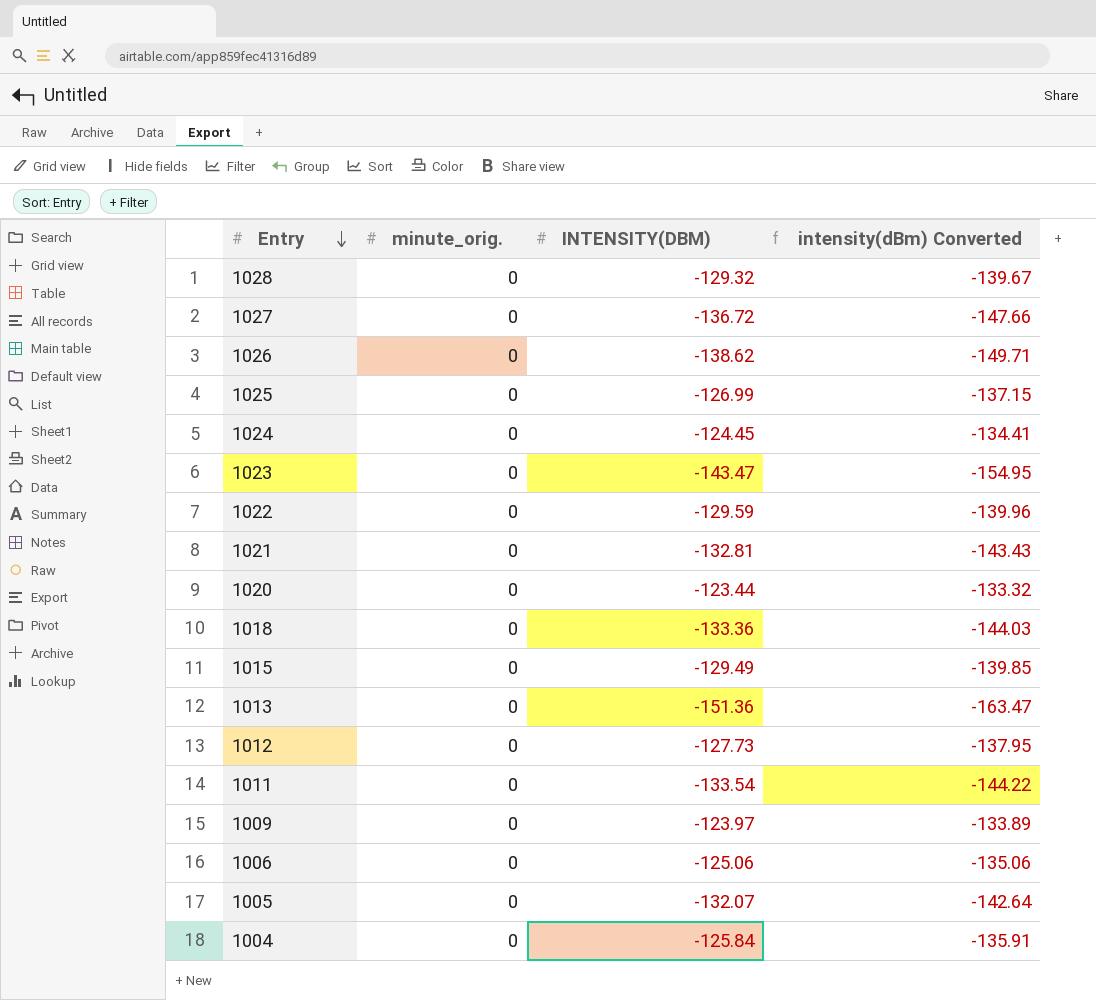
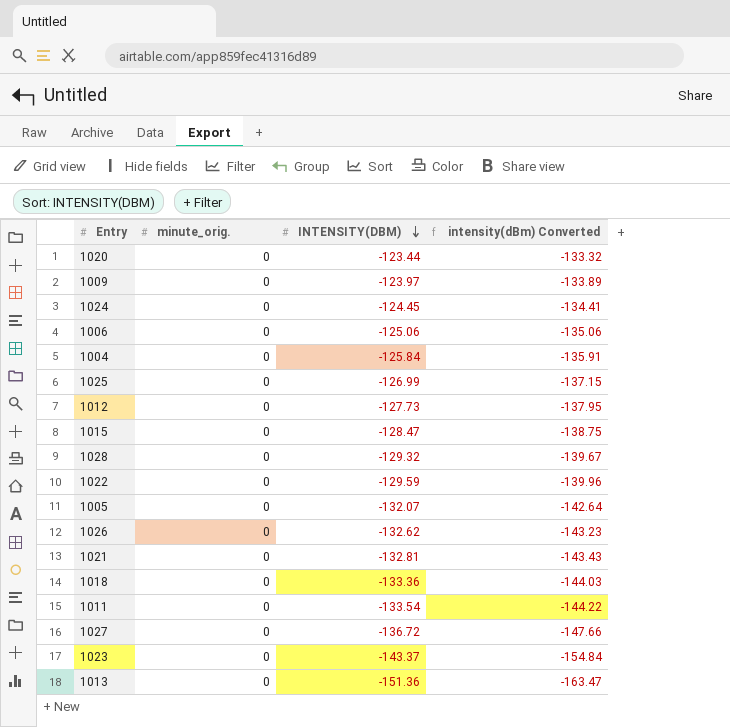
row order: Entry descending -> INTENSITY(DBM) descending
1015 | INTENSITY(DBM): -129.49 -> -128.47
1015 | intensity(dBm) Converted: -139.85 -> -138.75
1026 | INTENSITY(DBM): -138.62 -> -132.62
1026 | intensity(dBm) Converted: -149.71 -> -143.23
1023 | INTENSITY(DBM): -143.47 -> -143.37
1023 | intensity(dBm) Converted: -154.95 -> -154.84

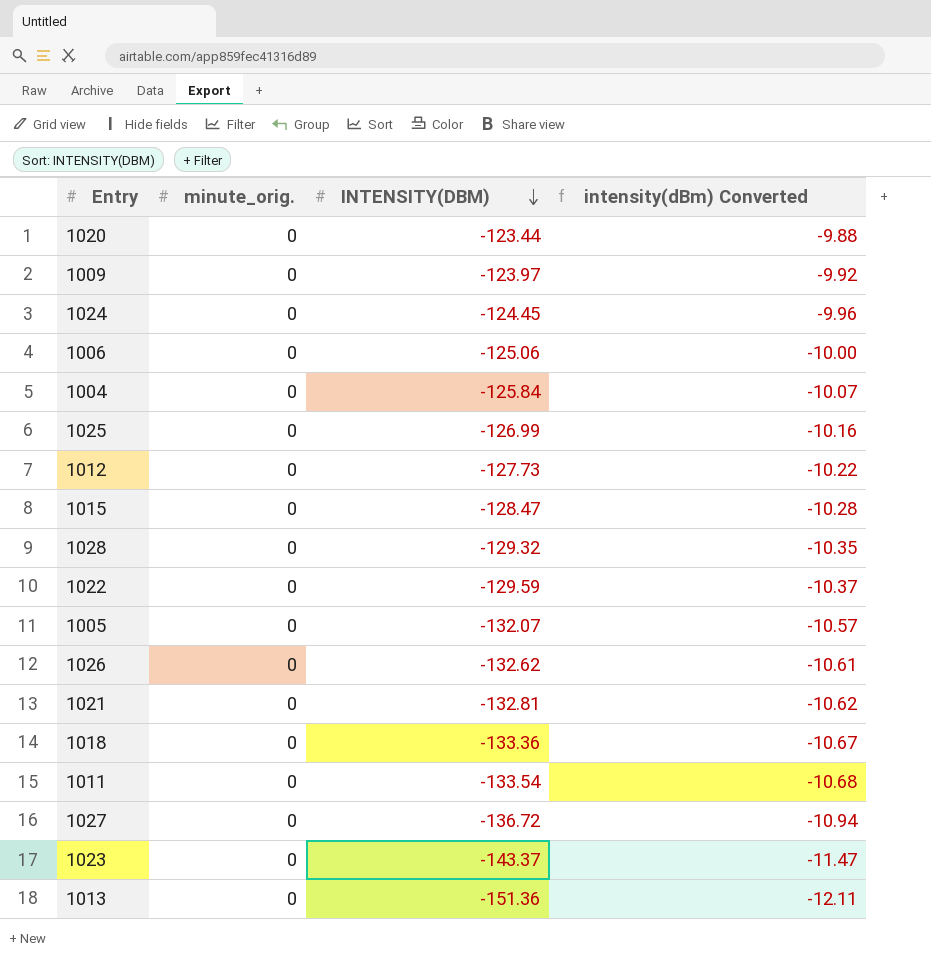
column intensity(dBm) Converted | formula: [INTENSITY(DBM)] * 1.08 -> [INTENSITY(DBM)] * 0.08

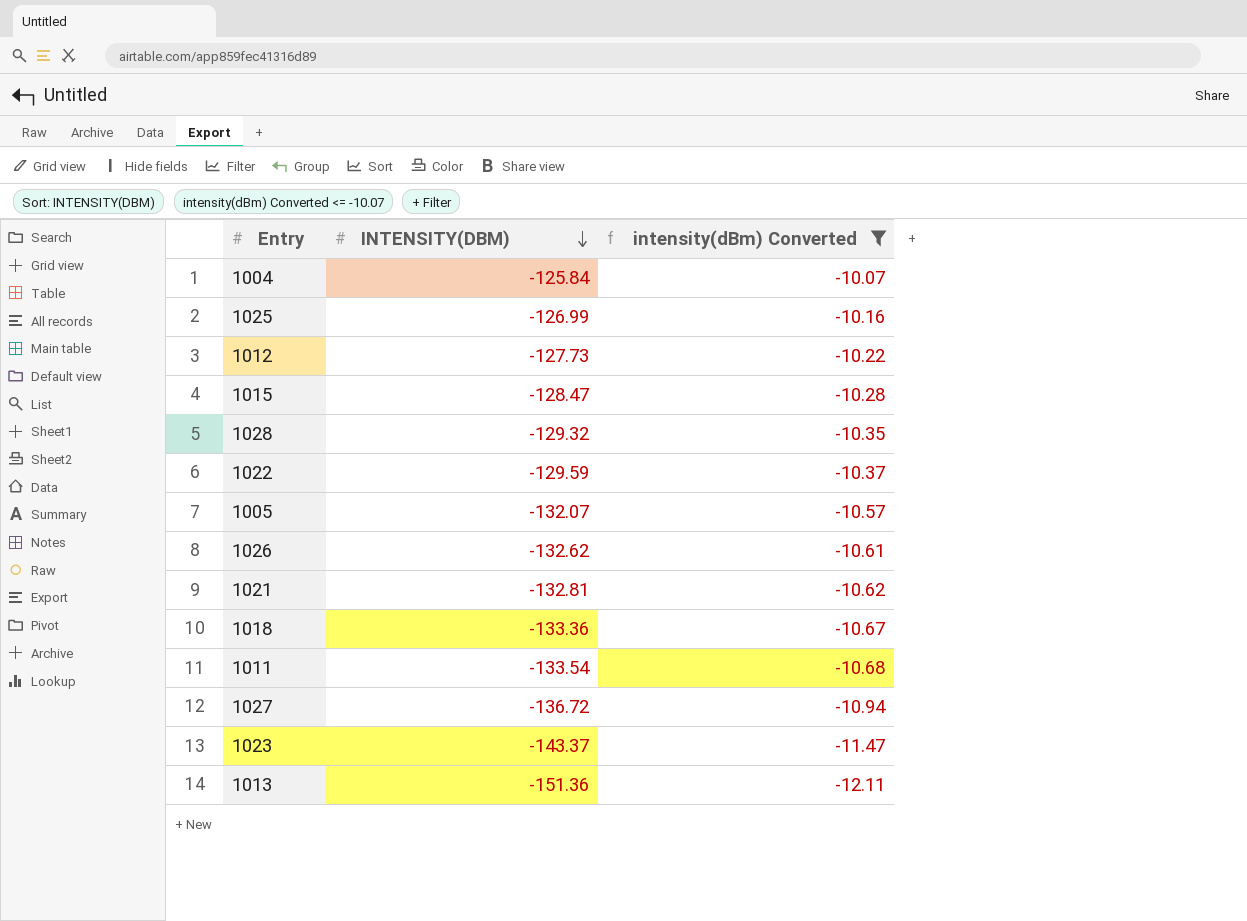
filter: none -> intensity(dBm) Converted <= -10.07
column minute_orig. | position: 2 -> none

